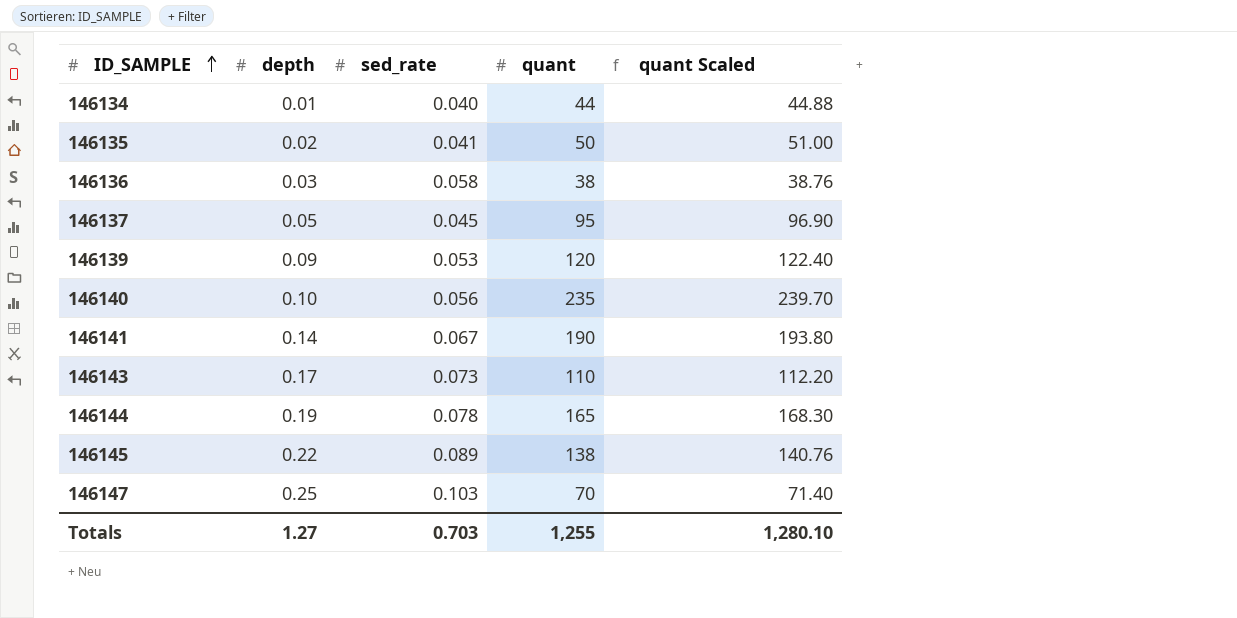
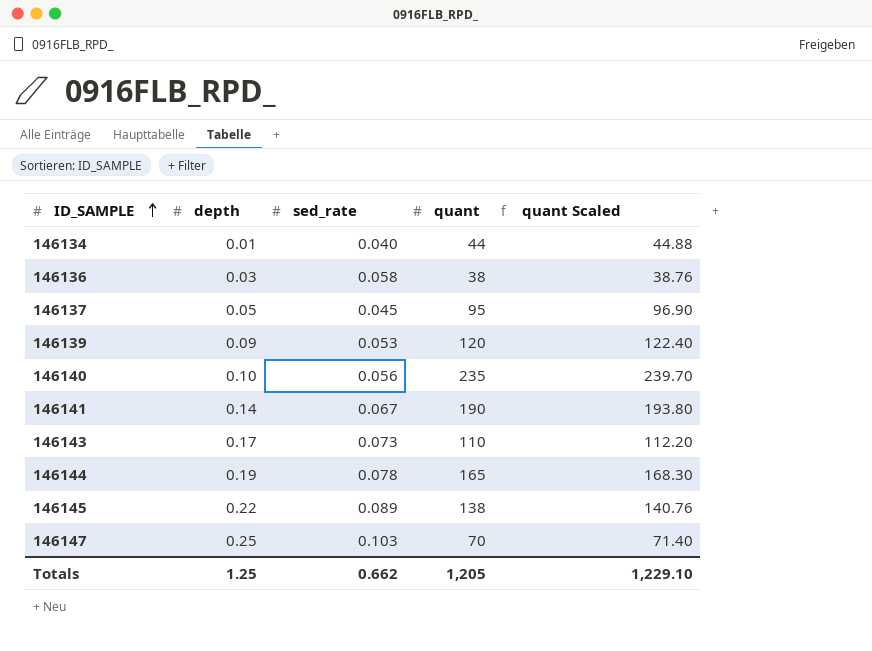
row 146135: 0.02 | 0.041 | 50 | 51.00 -> none
Totals | depth: 1.27 -> 1.25
Totals | sed_rate: 0.703 -> 0.662
Totals | quant: 1,255 -> 1,205
Totals | quant Scaled: 1,280.10 -> 1,229.10

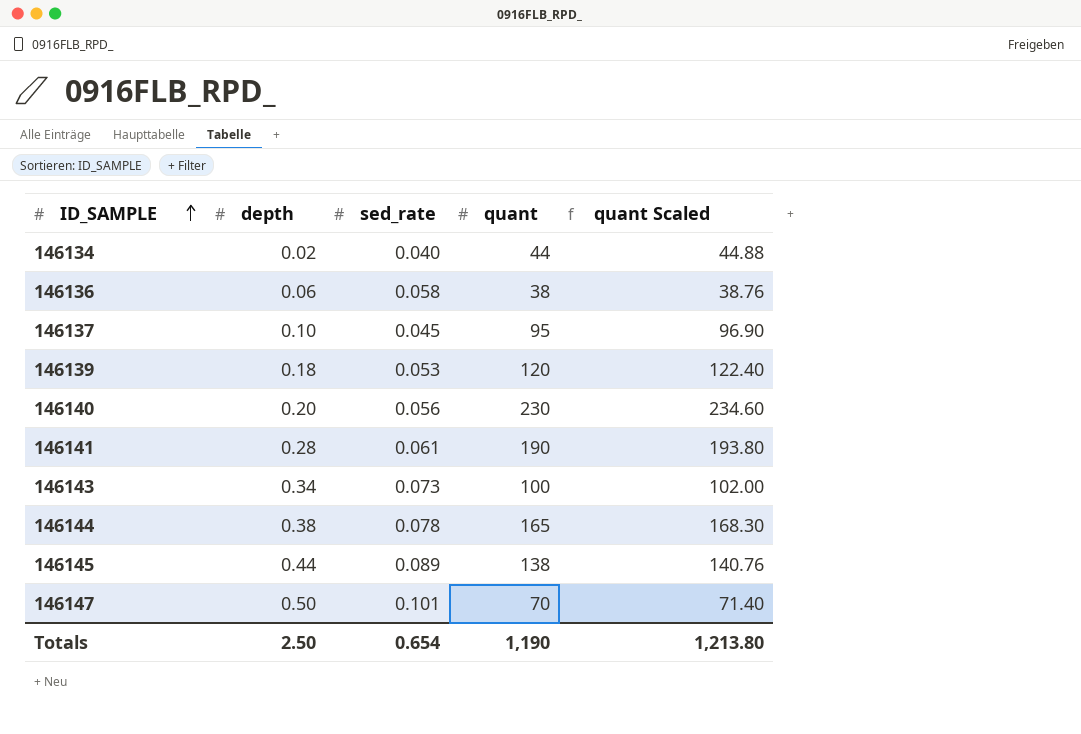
146134 | depth: 0.01 -> 0.02
146136 | depth: 0.03 -> 0.06
146137 | depth: 0.05 -> 0.10
146139 | depth: 0.09 -> 0.18
146140 | depth: 0.10 -> 0.20
146140 | quant: 235 -> 230
146140 | quant Scaled: 239.70 -> 234.60
146141 | depth: 0.14 -> 0.28
146141 | sed_rate: 0.067 -> 0.061
146143 | depth: 0.17 -> 0.34
146143 | quant: 110 -> 100
146143 | quant Scaled: 112.20 -> 102.00
146144 | depth: 0.19 -> 0.38
146145 | depth: 0.22 -> 0.44
146147 | depth: 0.25 -> 0.50
146147 | sed_rate: 0.103 -> 0.101
Totals | depth: 1.25 -> 2.50
Totals | sed_rate: 0.662 -> 0.654
Totals | quant: 1,205 -> 1,190
Totals | quant Scaled: 1,229.10 -> 1,213.80

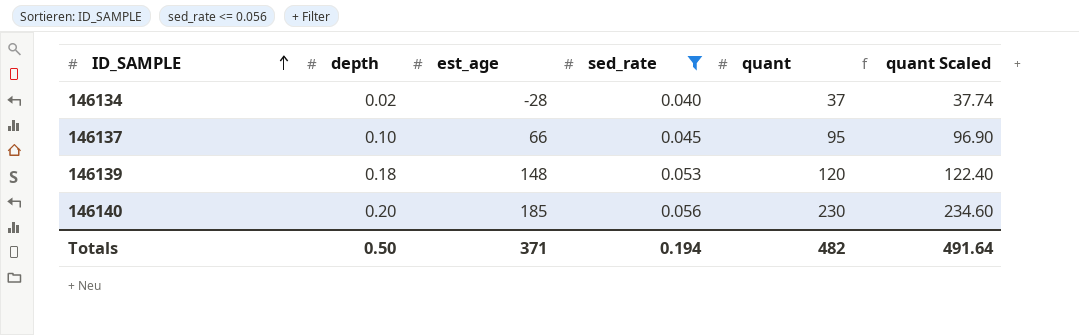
filter: none -> sed_rate <= 0.056
column est_age | position: none -> 3
146134 | quant: 44 -> 37
146134 | quant Scaled: 44.88 -> 37.74
Totals | depth: 2.50 -> 0.50
Totals | sed_rate: 0.654 -> 0.194
Totals | quant: 1,190 -> 482
Totals | quant Scaled: 1,213.80 -> 491.64

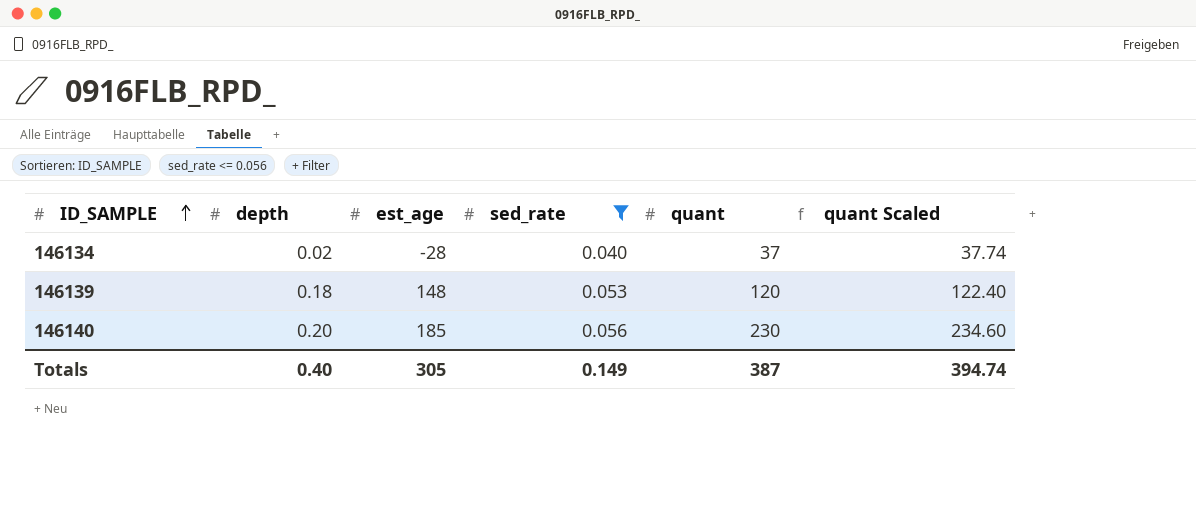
row 146137: 0.10 | 66 | 0.045 | 95 | 96.90 -> none
Totals | depth: 0.50 -> 0.40
Totals | est_age: 371 -> 305
Totals | sed_rate: 0.194 -> 0.149
Totals | quant: 482 -> 387
Totals | quant Scaled: 491.64 -> 394.74

